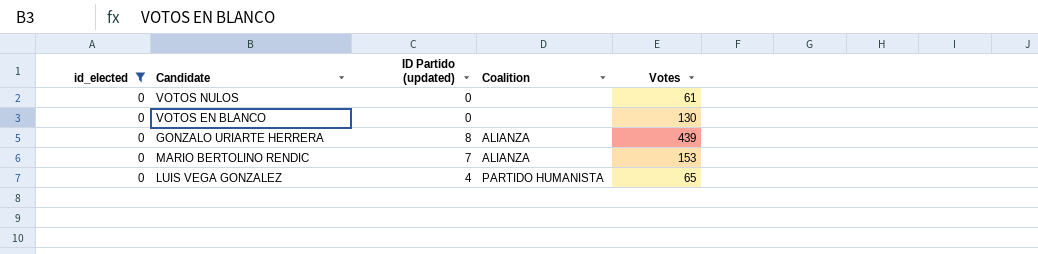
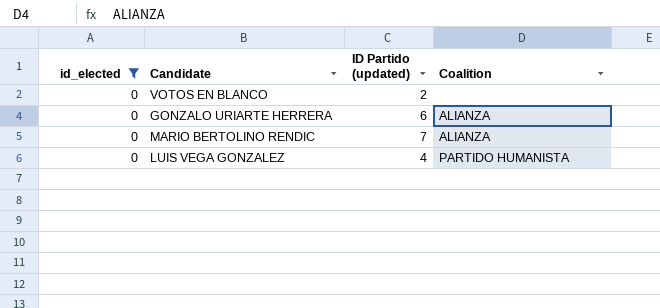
column Votes | position: 5 -> none
row VOTOS NULOS: 0 | 0 | none | 61 -> none
VOTOS EN BLANCO | ID Partido (updated): 0 -> 2
GONZALO URIARTE HERRERA | ID Partido (updated): 8 -> 6

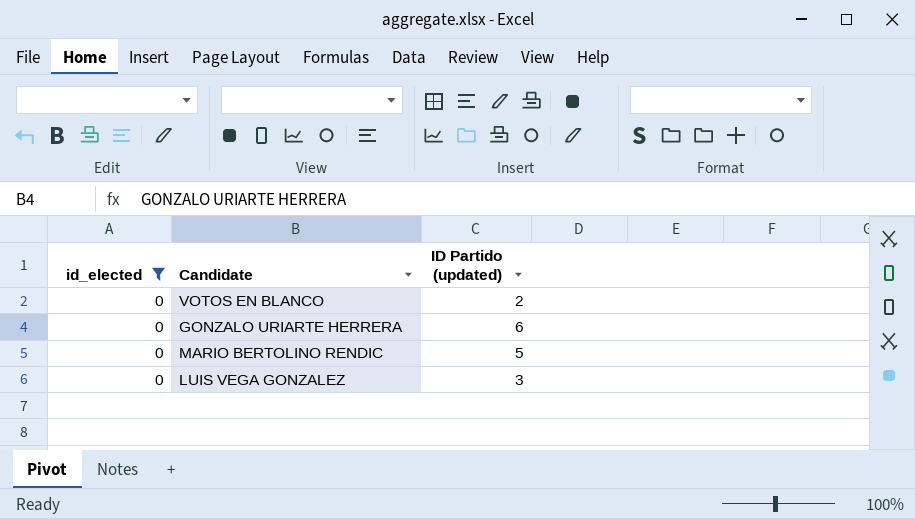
column Coalition | position: 4 -> none
MARIO BERTOLINO RENDIC | ID Partido (updated): 7 -> 5
LUIS VEGA GONZALEZ | ID Partido (updated): 4 -> 3

